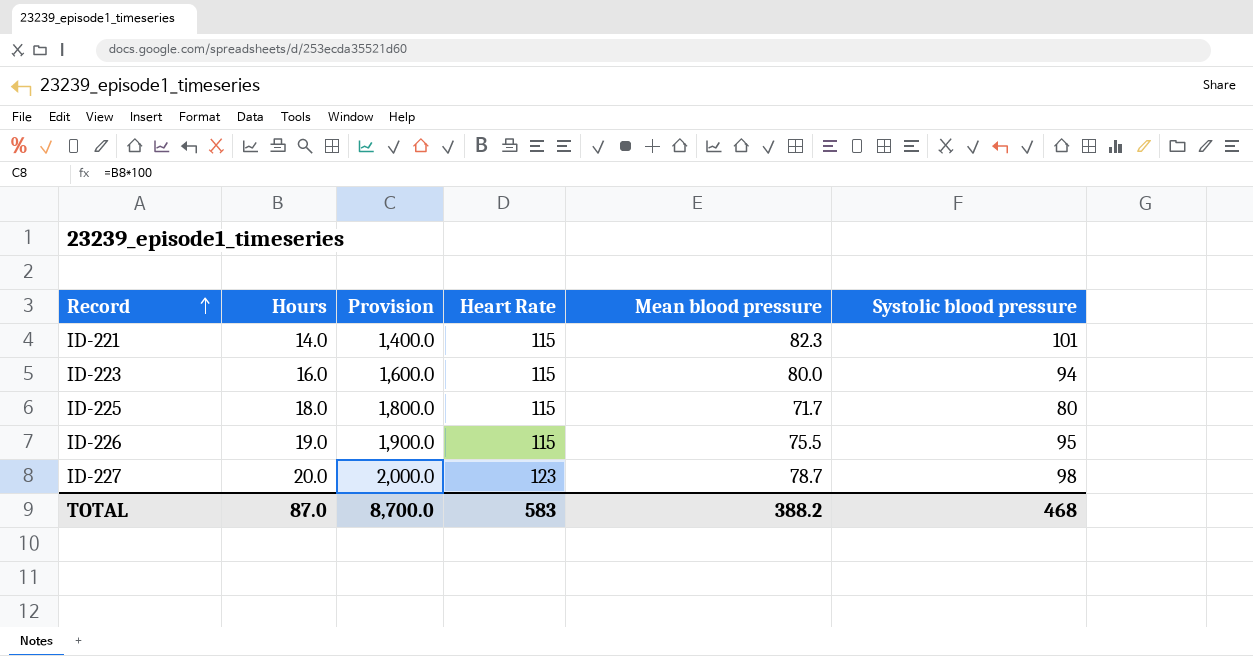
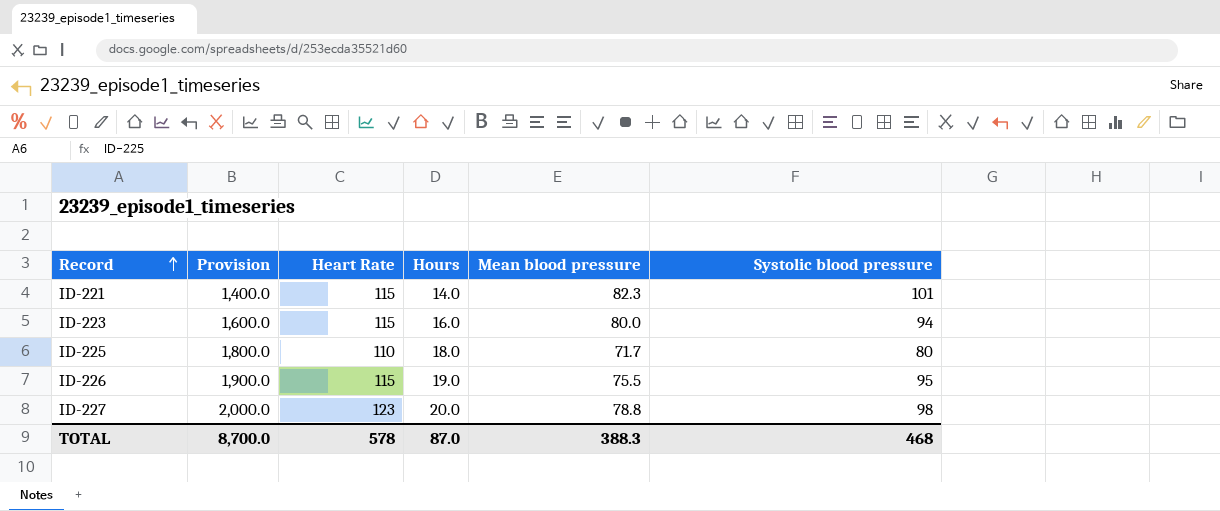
column Hours | position: 2 -> 4
ID-225 | Heart Rate: 115 -> 110
ID-227 | Mean blood pressure: 78.7 -> 78.8
TOTAL | Heart Rate: 583 -> 578
TOTAL | Mean blood pressure: 388.2 -> 388.3

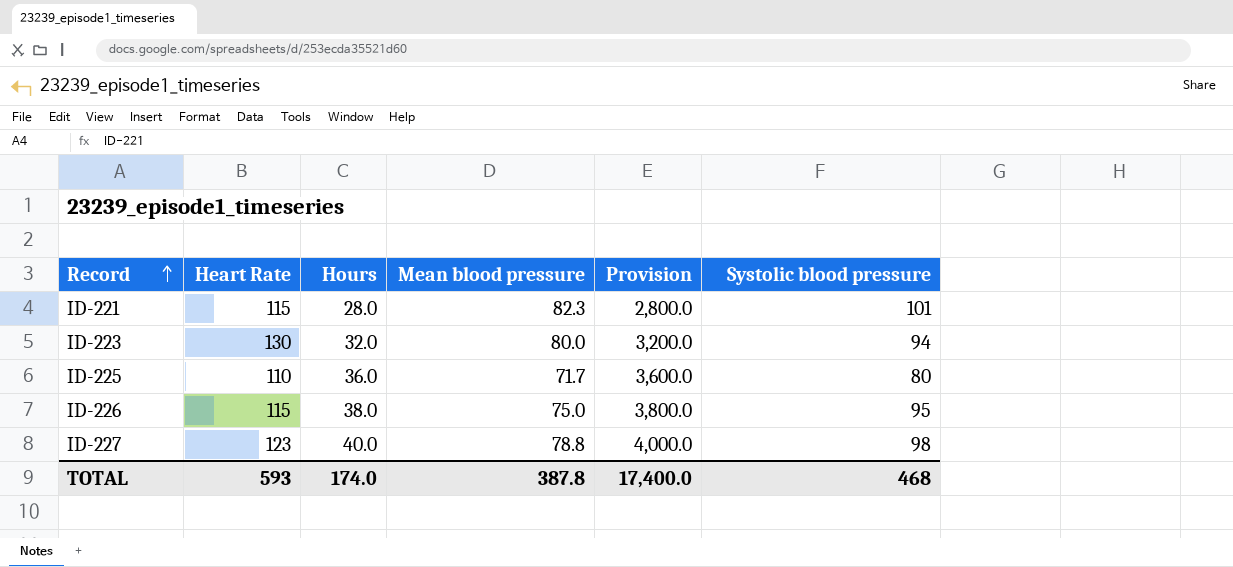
column Provision | position: 2 -> 5
ID-221 | Hours: 14.0 -> 28.0
ID-221 | Provision: 1,400.0 -> 2,800.0
ID-223 | Heart Rate: 115 -> 130
ID-223 | Hours: 16.0 -> 32.0
ID-223 | Provision: 1,600.0 -> 3,200.0
ID-225 | Hours: 18.0 -> 36.0
ID-225 | Provision: 1,800.0 -> 3,600.0
ID-226 | Hours: 19.0 -> 38.0
ID-226 | Mean blood pressure: 75.5 -> 75.0
ID-226 | Provision: 1,900.0 -> 3,800.0
ID-227 | Hours: 20.0 -> 40.0
ID-227 | Provision: 2,000.0 -> 4,000.0
TOTAL | Heart Rate: 578 -> 593
TOTAL | Hours: 87.0 -> 174.0
TOTAL | Mean blood pressure: 388.3 -> 387.8
TOTAL | Provision: 8,700.0 -> 17,400.0

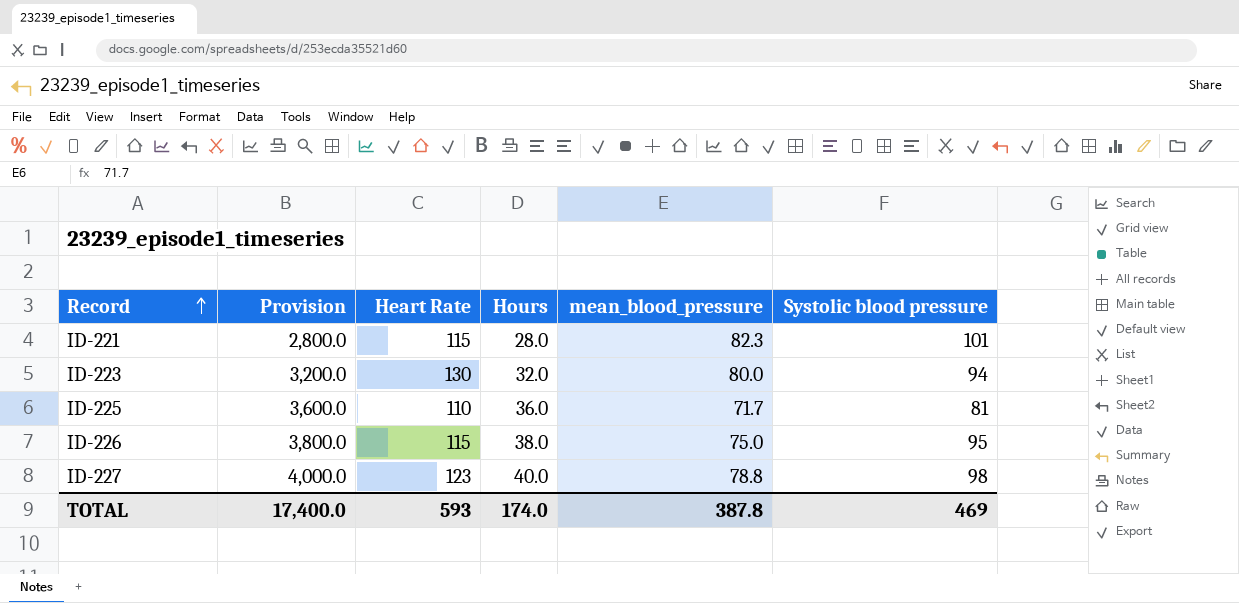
column Provision | position: 5 -> 2
column name: Mean blood pressure -> mean_blood_pressure
ID-225 | Systolic blood pressure: 80 -> 81
TOTAL | Systolic blood pressure: 468 -> 469

